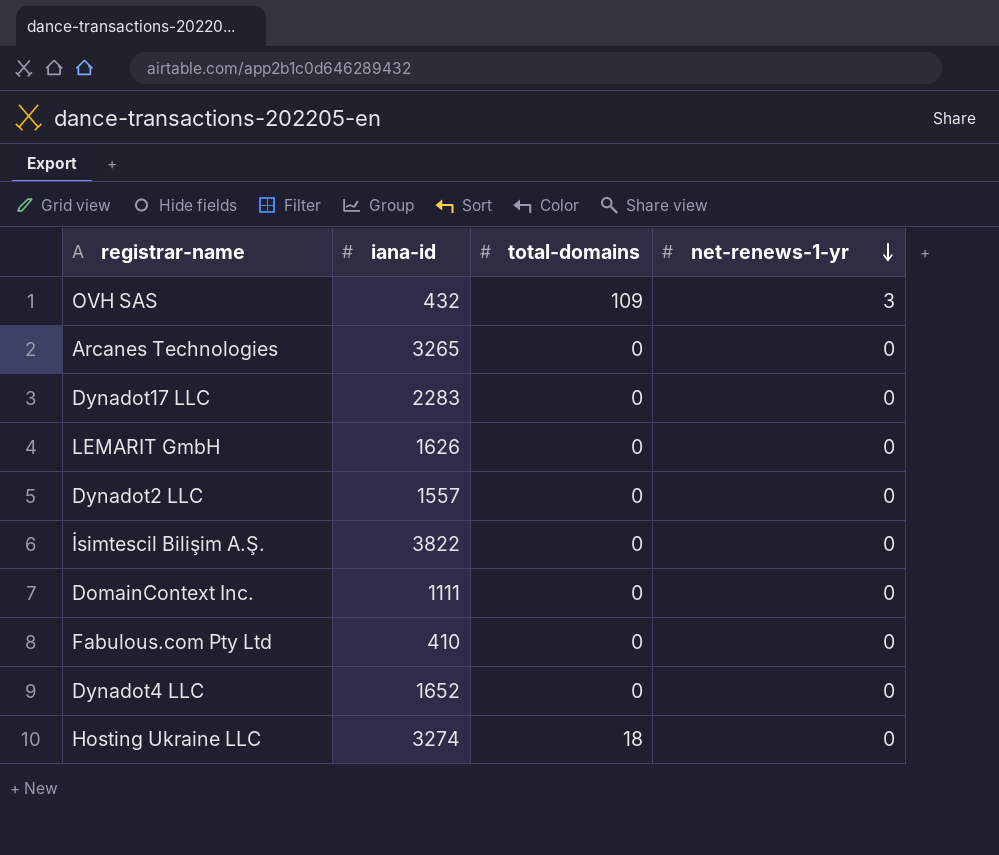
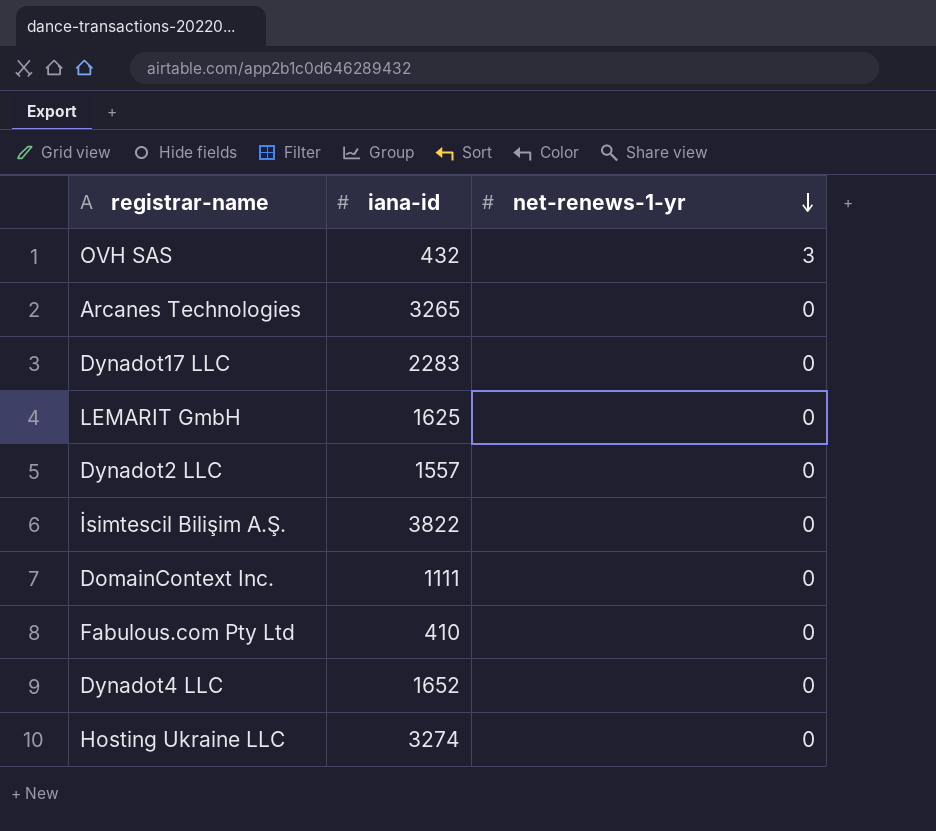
column total-domains | position: 3 -> none
LEMARIT GmbH | iana-id: 1626 -> 1625

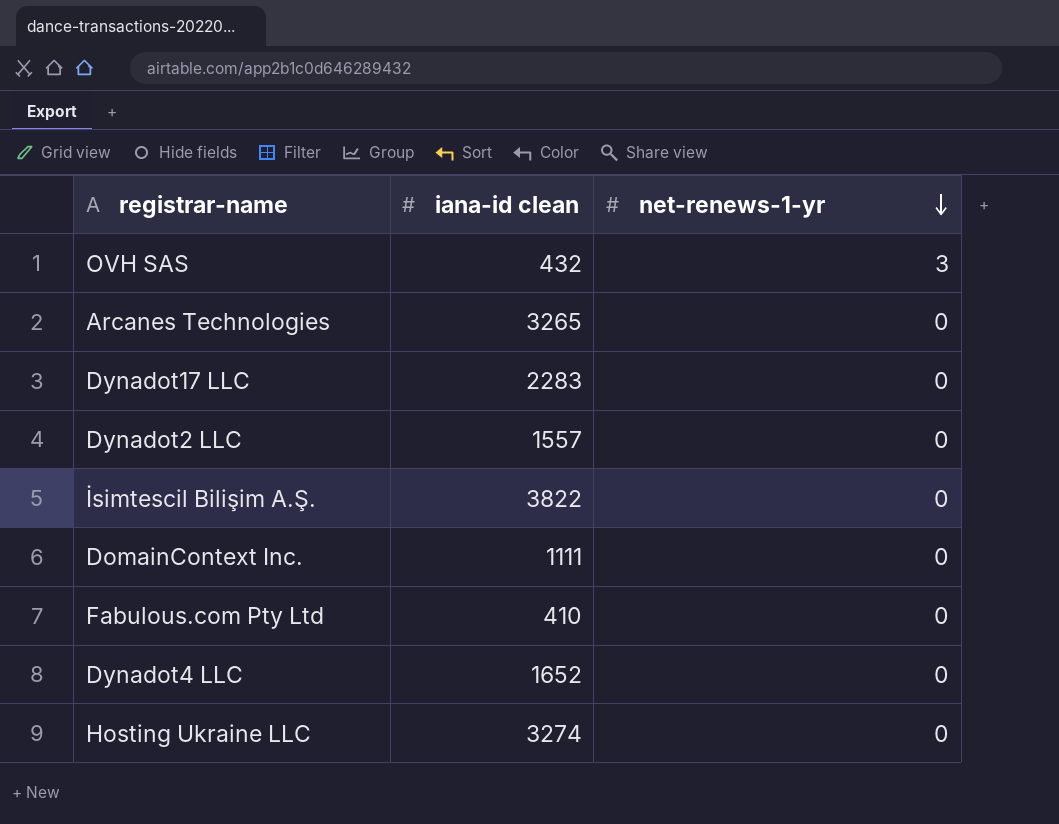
column name: iana-id -> iana-id clean
row LEMARIT GmbH: 1625 | 0 -> none

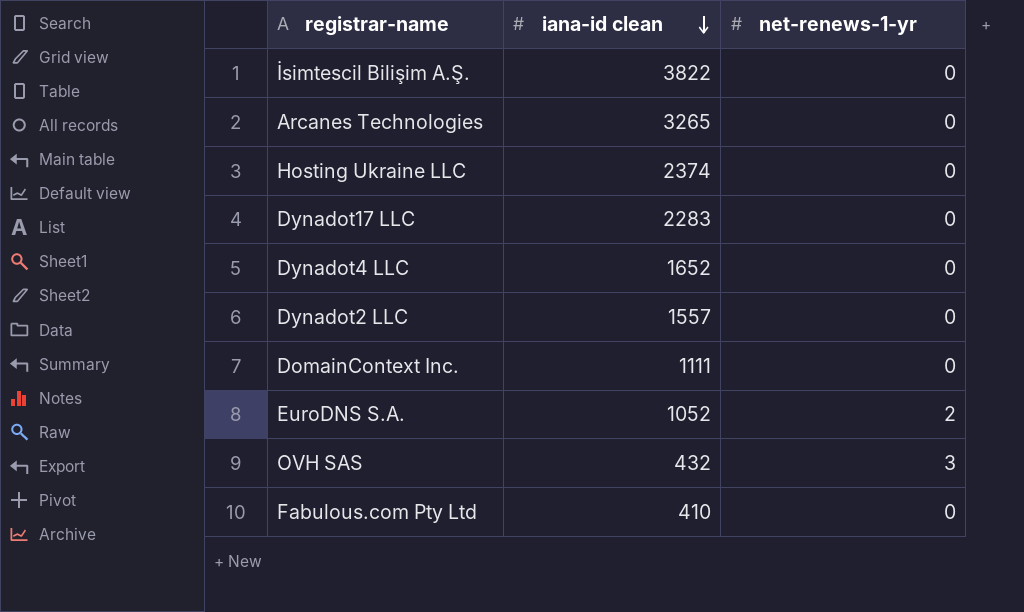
row order: net-renews-1-yr descending -> iana-id clean descending
Hosting Ukraine LLC | iana-id clean: 3274 -> 2374
row EuroDNS S.A.: none -> 1052 | 2

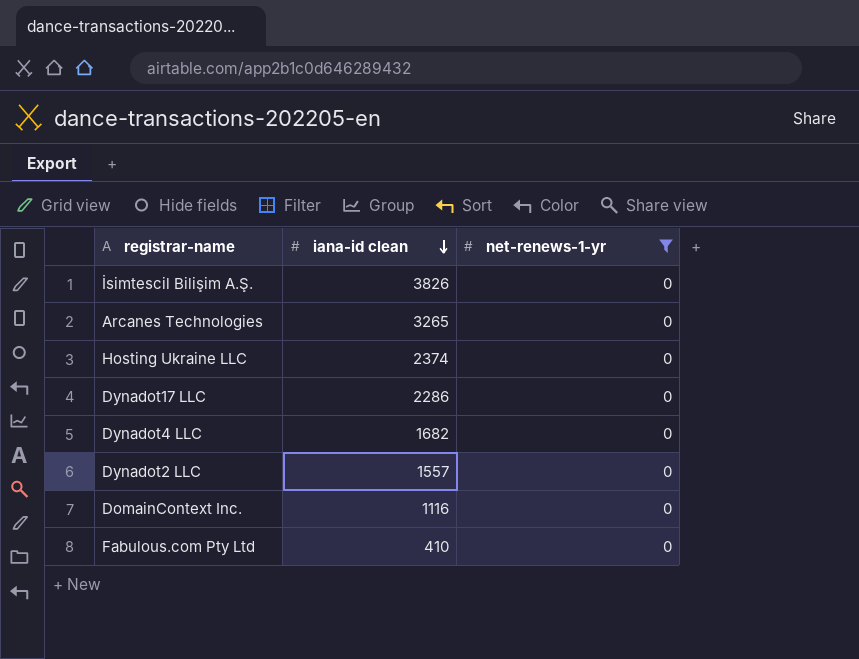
filter: none -> net-renews-1-yr = 0
İsimtescil Bilişim A.Ş. | iana-id clean: 3822 -> 3826
Dynadot17 LLC | iana-id clean: 2283 -> 2286
Dynadot4 LLC | iana-id clean: 1652 -> 1682
DomainContext Inc. | iana-id clean: 1111 -> 1116

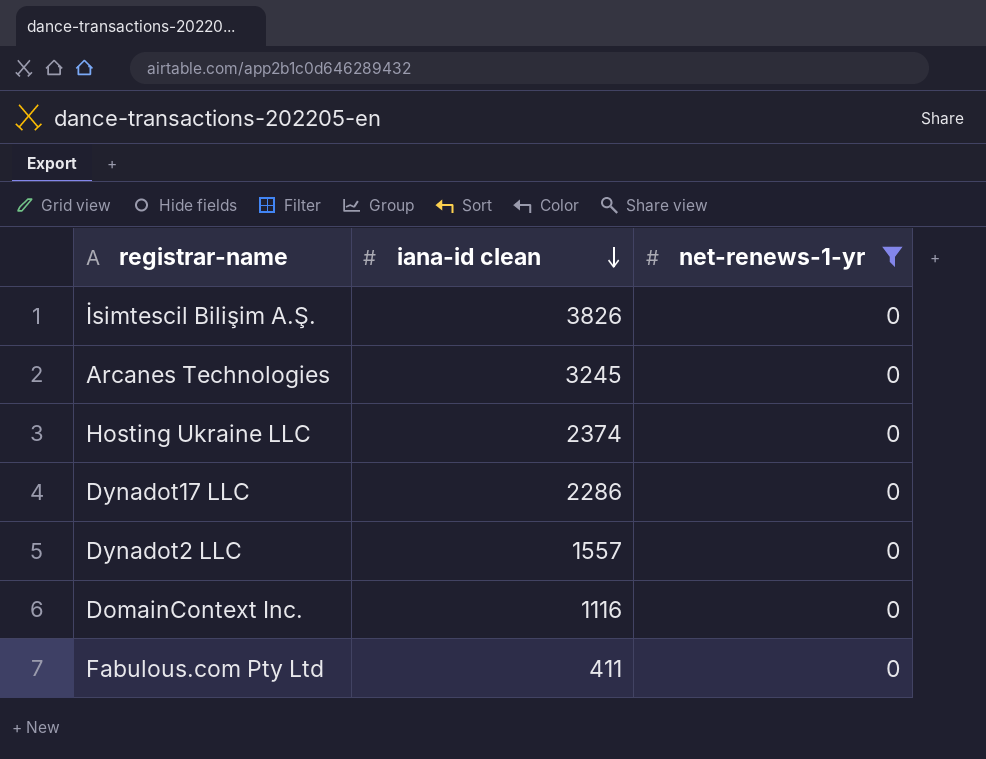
row Dynadot4 LLC: 1682 | 0 -> none
Arcanes Technologies | iana-id clean: 3265 -> 3245
Fabulous.com Pty Ltd | iana-id clean: 410 -> 411

